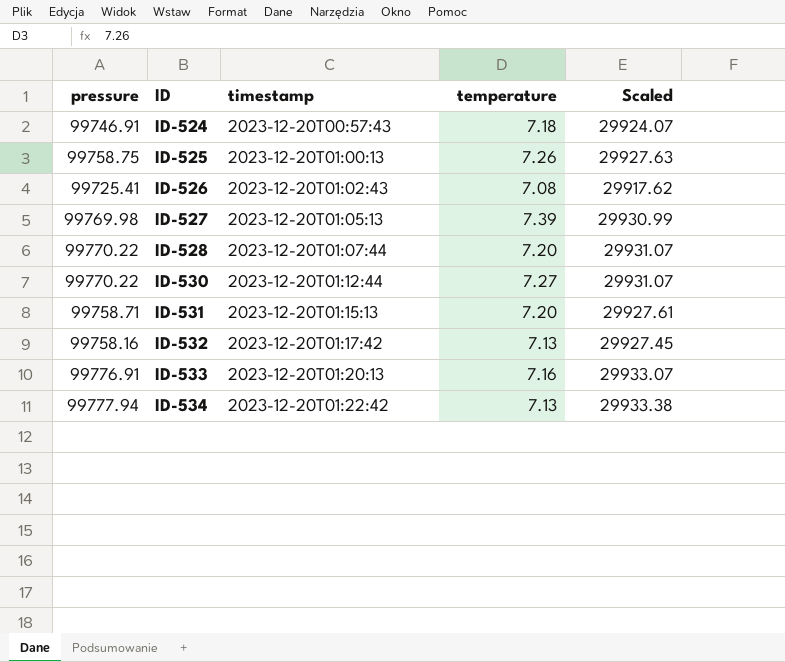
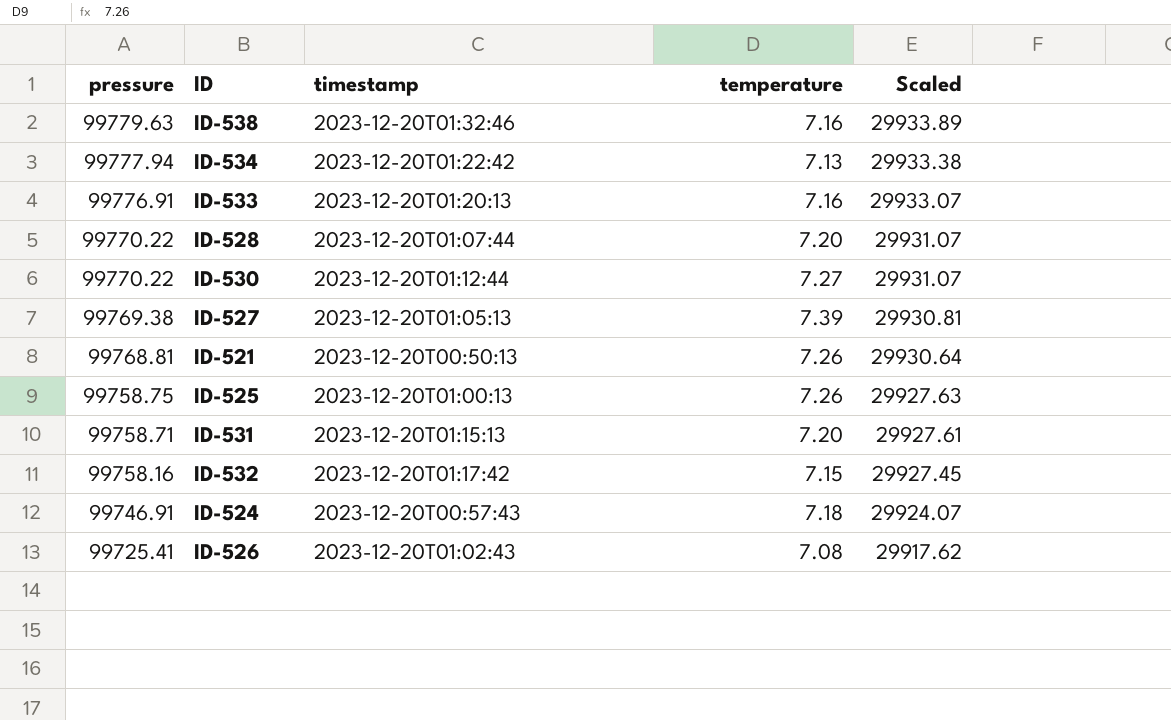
row order: ID ascending -> pressure descending
row ID-538: none -> 99779.63 | 2023-12-20T01:32:46 | 7.16 | 29933.89
ID-527 | pressure: 99769.98 -> 99769.38
ID-527 | Scaled: 29930.99 -> 29930.81
row ID-521: none -> 99768.81 | 2023-12-20T00:50:13 | 7.26 | 29930.64
ID-532 | temperature: 7.13 -> 7.15

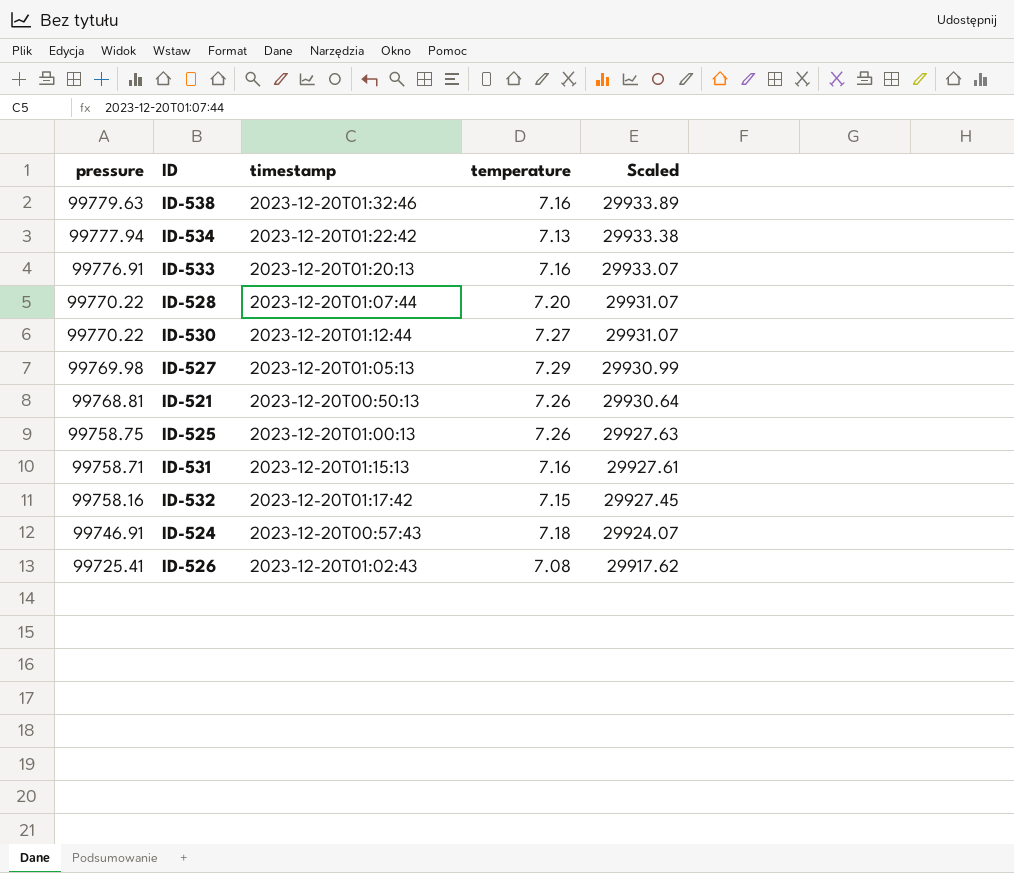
ID-527 | pressure: 99769.38 -> 99769.98
ID-527 | temperature: 7.39 -> 7.29
ID-527 | Scaled: 29930.81 -> 29930.99
ID-531 | temperature: 7.20 -> 7.16

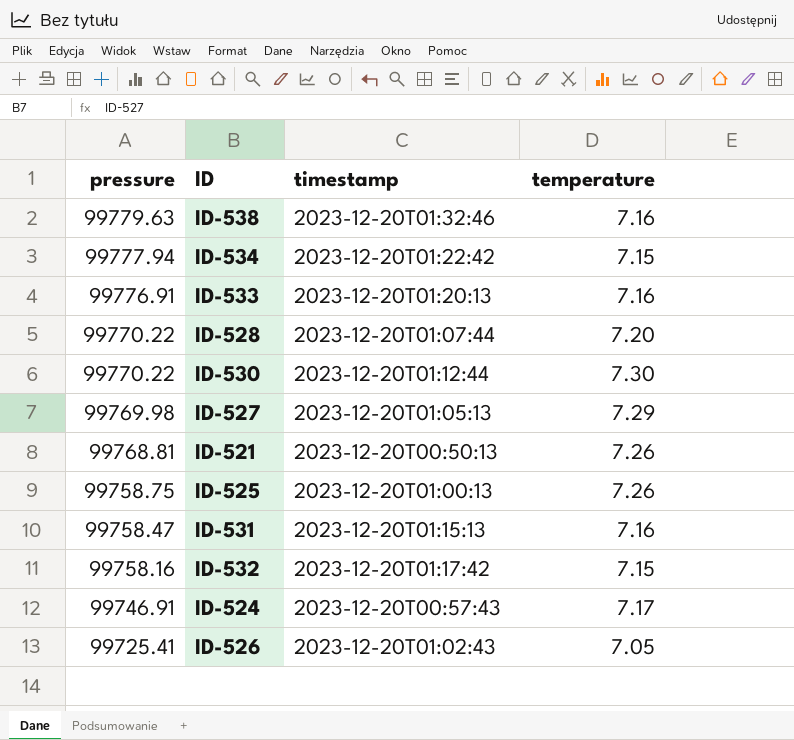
column Scaled | formula: [pressure] * 0.3 -> none
ID-534 | temperature: 7.13 -> 7.15
ID-530 | temperature: 7.27 -> 7.30
ID-531 | pressure: 99758.71 -> 99758.47
ID-524 | temperature: 7.18 -> 7.17
ID-526 | temperature: 7.08 -> 7.05

